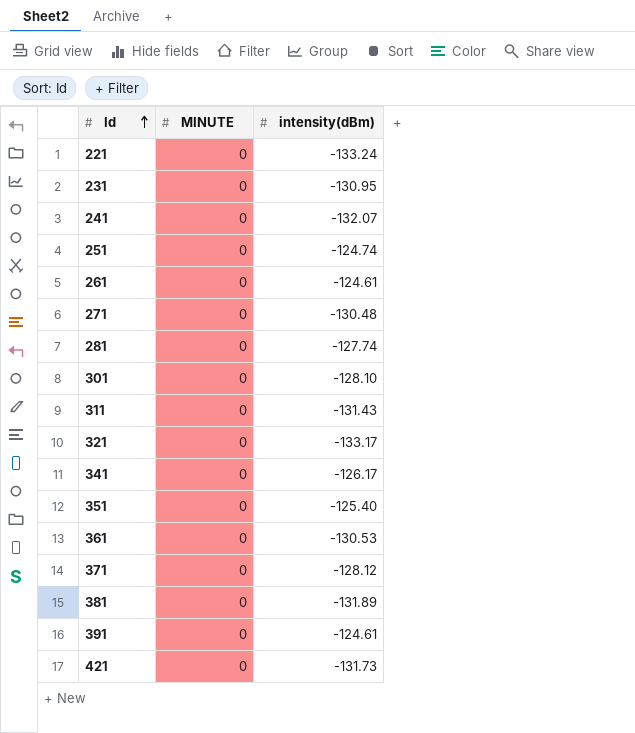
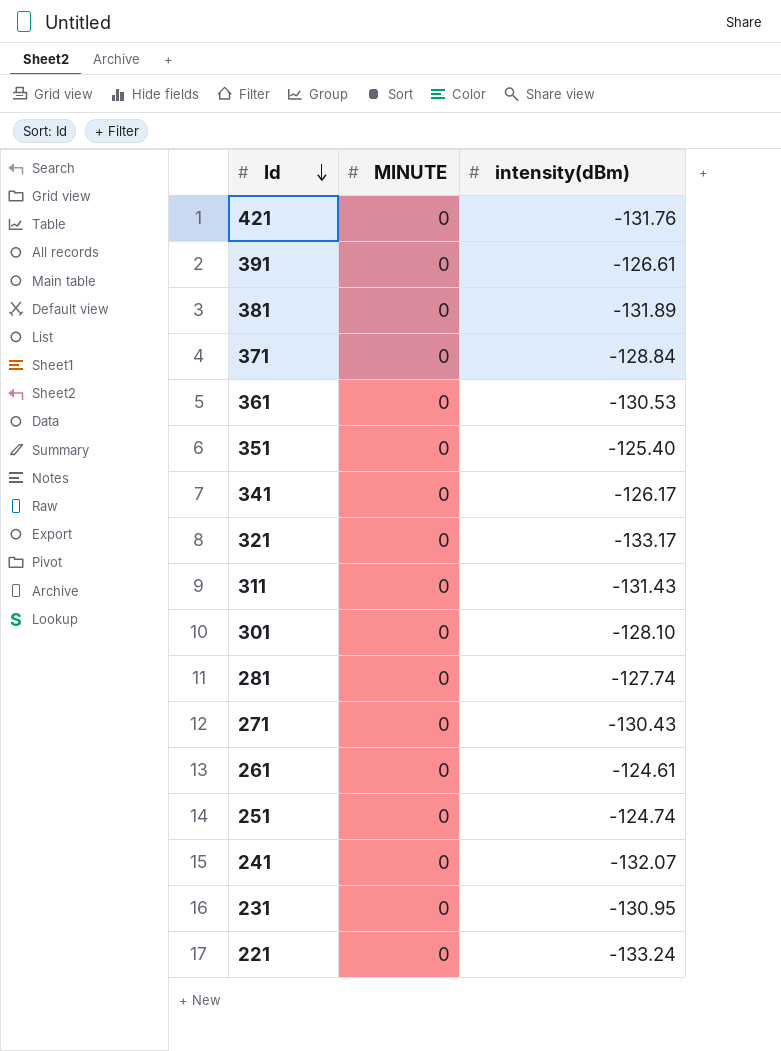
row order: Id ascending -> Id descending
421 | intensity(dBm): -131.73 -> -131.76
391 | intensity(dBm): -124.61 -> -126.61
371 | intensity(dBm): -128.12 -> -128.84
271 | intensity(dBm): -130.48 -> -130.43

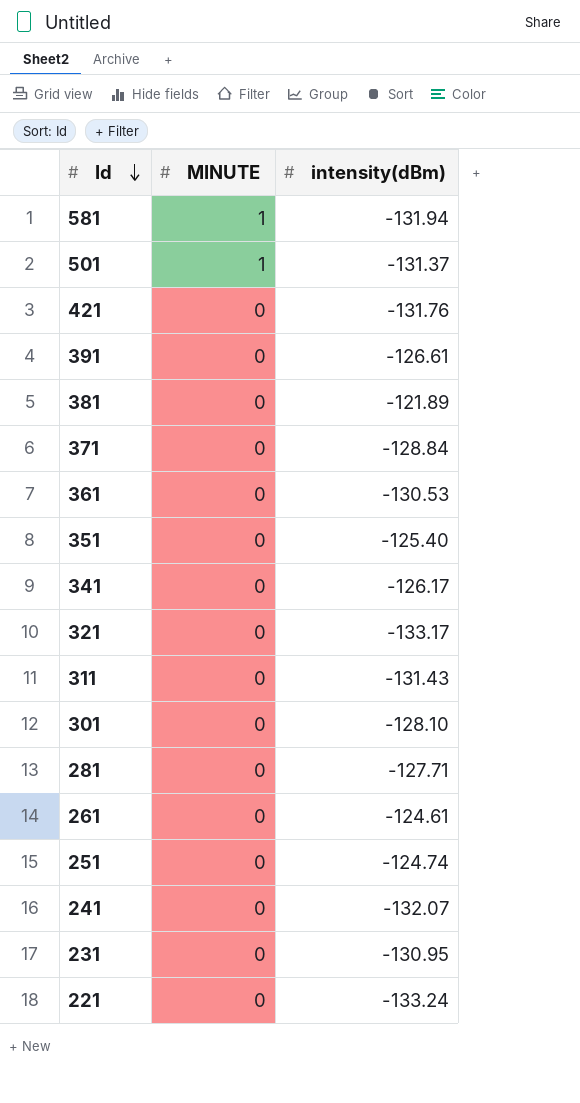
row 271: 0 | -130.43 -> none
row 581: none -> 1 | -131.94
row 501: none -> 1 | -131.37
381 | intensity(dBm): -131.89 -> -121.89
281 | intensity(dBm): -127.74 -> -127.71

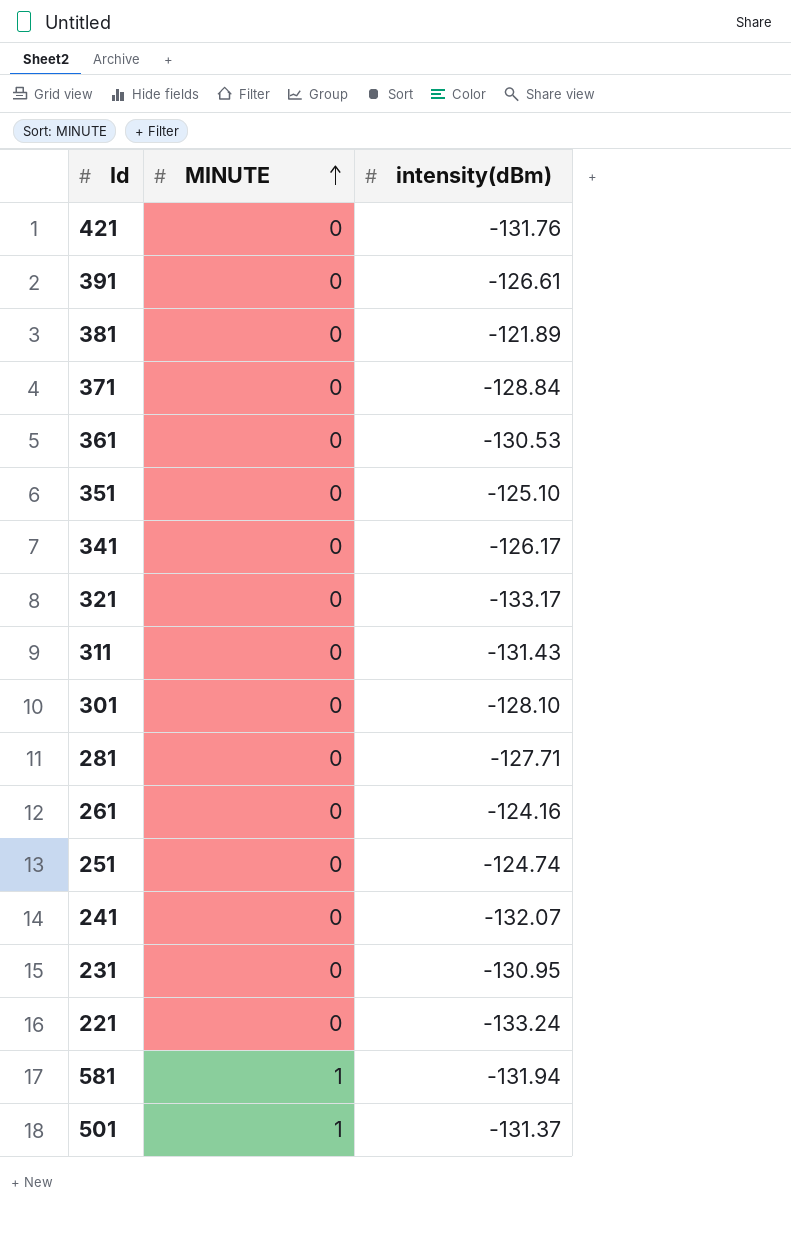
row order: Id descending -> MINUTE ascending
351 | intensity(dBm): -125.40 -> -125.10
261 | intensity(dBm): -124.61 -> -124.16

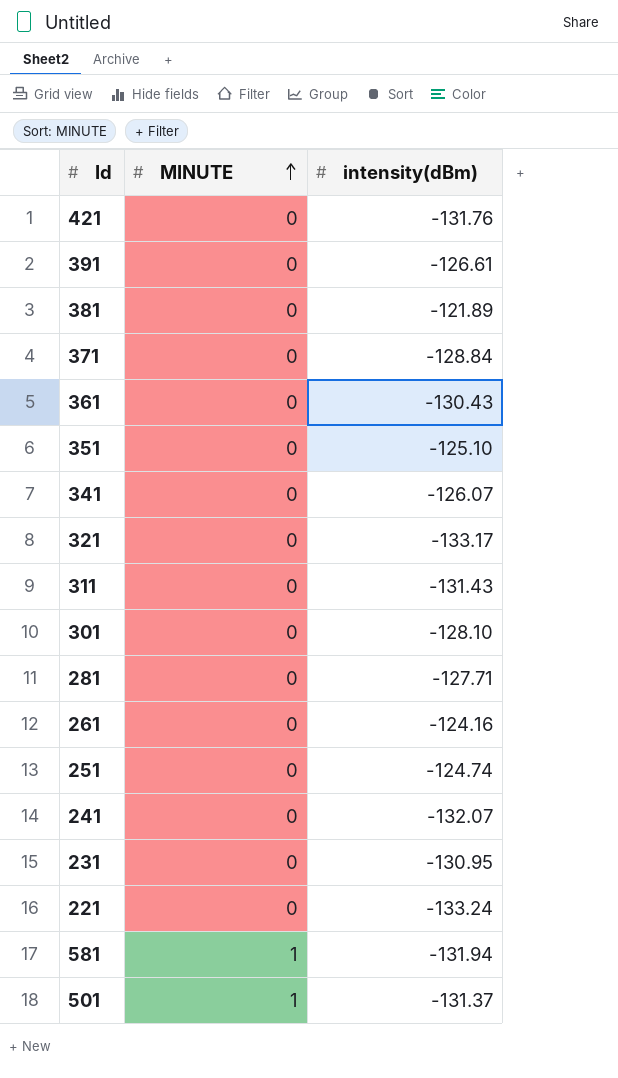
361 | intensity(dBm): -130.53 -> -130.43
341 | intensity(dBm): -126.17 -> -126.07

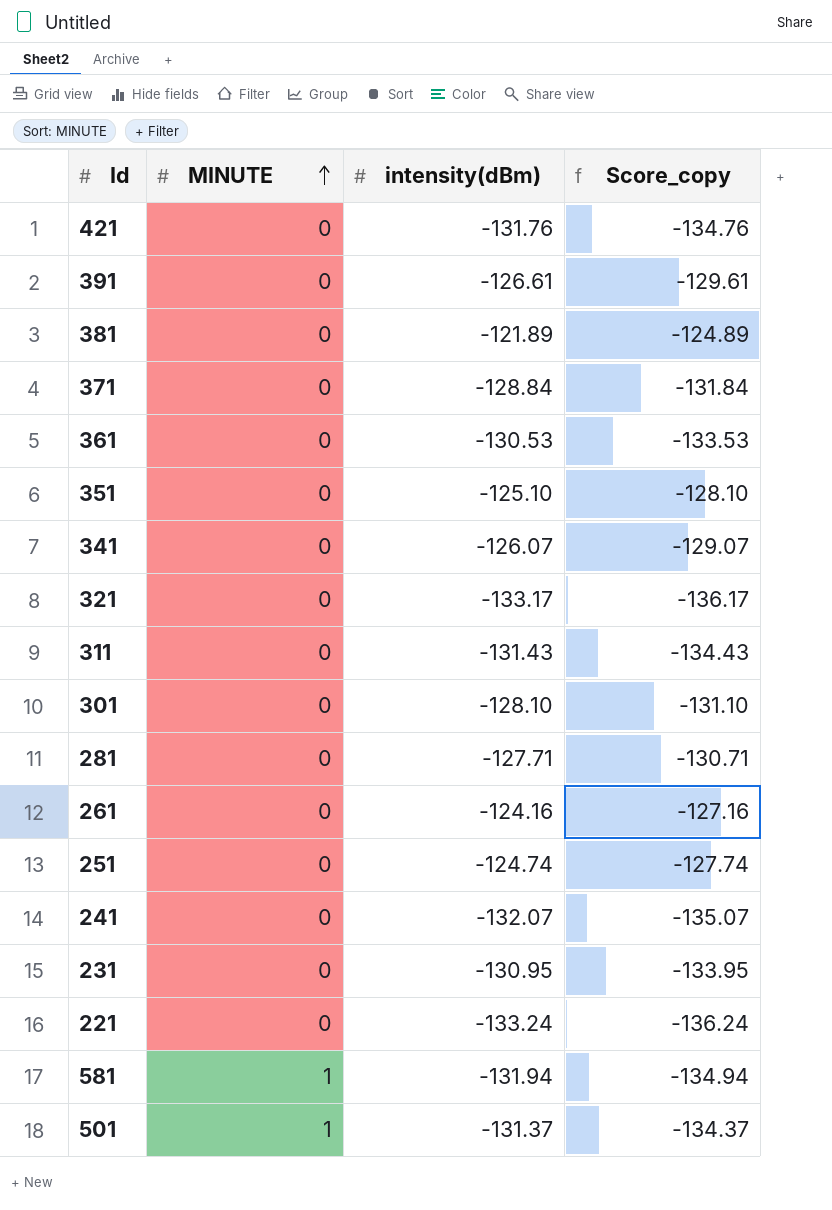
column Score_copy | formula: none -> [intensity(dBm)] - 3
361 | intensity(dBm): -130.43 -> -130.53

